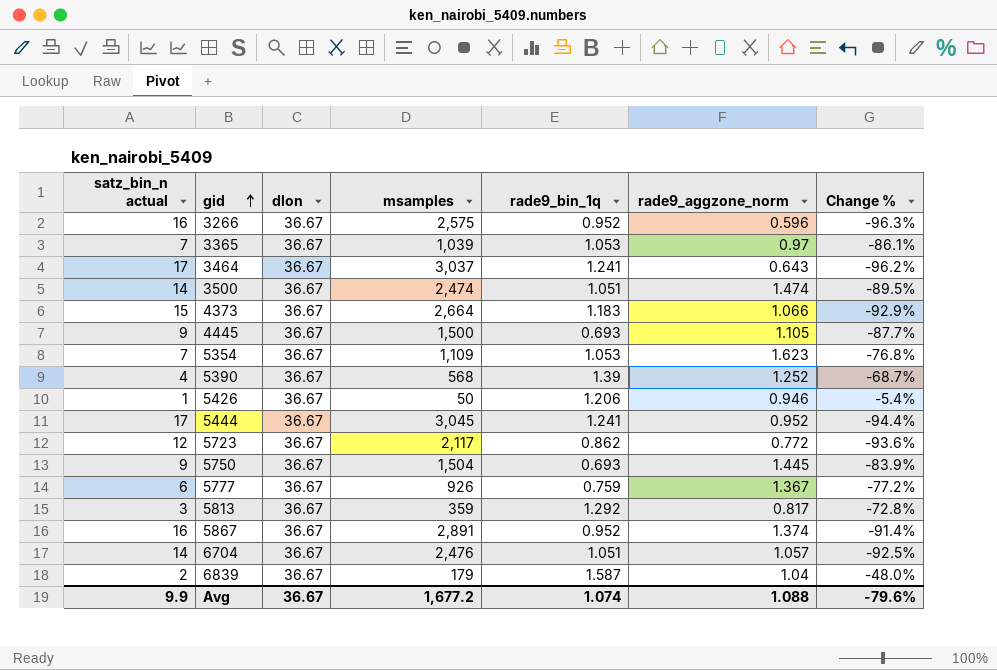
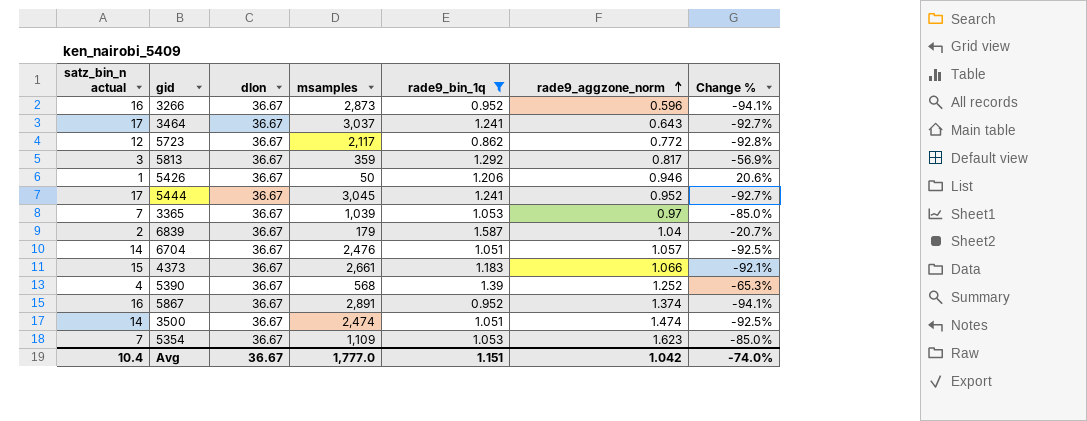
filter: none -> rade9_bin_1q >= 0.862
row order: gid ascending -> rade9_aggzone_norm ascending
column Change % | formula: ([rade9_aggzone_norm] - [satz_bin_n actual]) / [satz_bin_n actual] -> ([rade9_bin_1q] - [satz_bin_n actual]) / [satz_bin_n actual]
3266 | msamples: 2,575 -> 2,873
4373 | msamples: 2,664 -> 2,661
Avg | satz_bin_n actual: 9.9 -> 10.4
Avg | msamples: 1,677.2 -> 1,777.0
Avg | rade9_bin_1q: 1.074 -> 1.151
Avg | rade9_aggzone_norm: 1.088 -> 1.042
Avg | Change %: -79.6% -> -74.0%

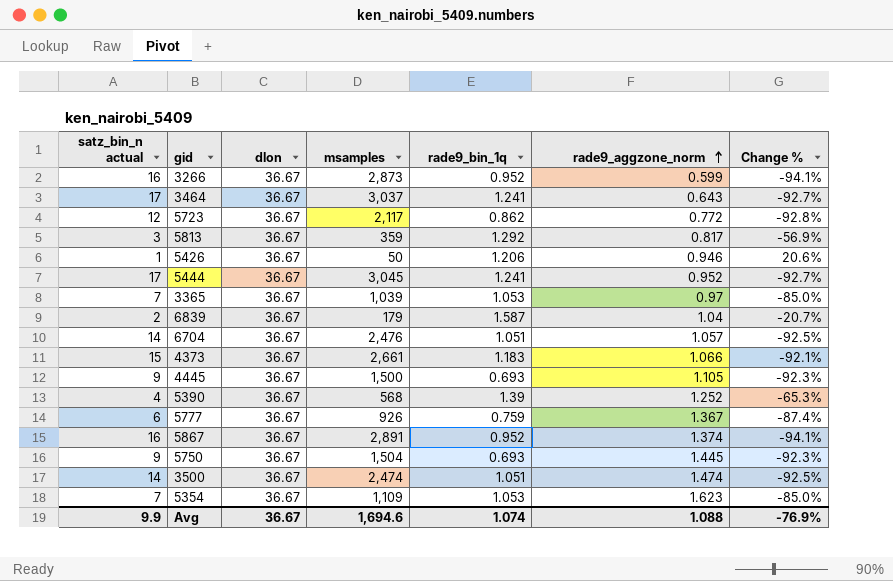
filter: rade9_bin_1q >= 0.862 -> none
3266 | rade9_aggzone_norm: 0.596 -> 0.599
Avg | satz_bin_n actual: 10.4 -> 9.9
Avg | msamples: 1,777.0 -> 1,694.6
Avg | rade9_bin_1q: 1.151 -> 1.074
Avg | rade9_aggzone_norm: 1.042 -> 1.088
Avg | Change %: -74.0% -> -76.9%

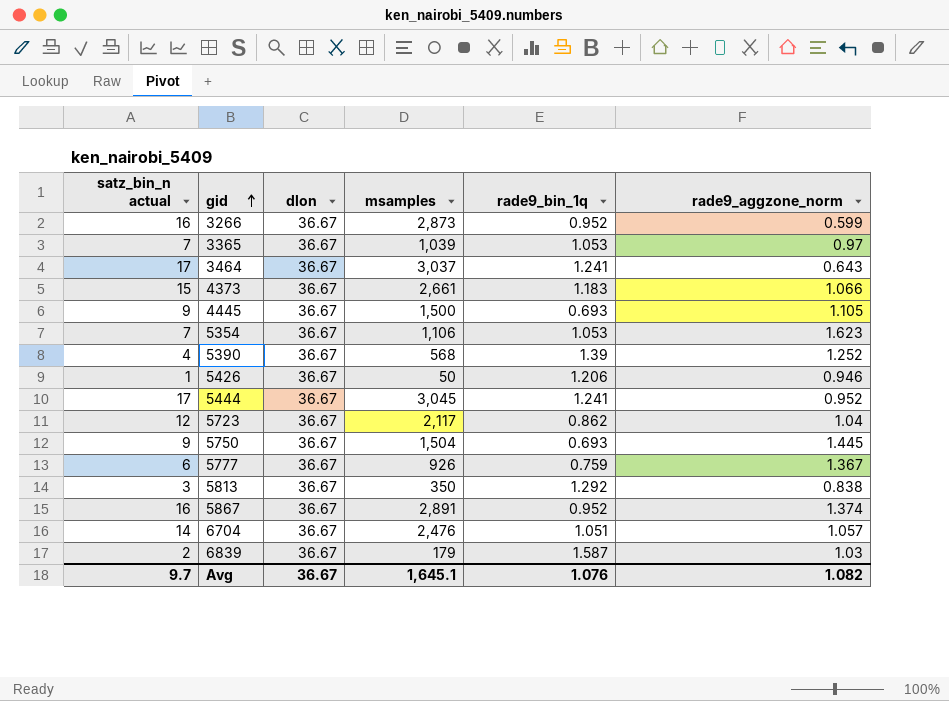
row order: rade9_aggzone_norm ascending -> gid ascending
column Change % | formula: ([rade9_bin_1q] - [satz_bin_n actual]) / [satz_bin_n actual] -> none
row 3500: 14 | 36.67 | 2,474 | 1.051 | 1.474 | -92.5% -> none
5354 | msamples: 1,109 -> 1,106
5723 | rade9_aggzone_norm: 0.772 -> 1.04
5813 | msamples: 359 -> 350
5813 | rade9_aggzone_norm: 0.817 -> 0.838
6839 | rade9_aggzone_norm: 1.04 -> 1.03
Avg | satz_bin_n actual: 9.9 -> 9.7
Avg | msamples: 1,694.6 -> 1,645.1
Avg | rade9_bin_1q: 1.074 -> 1.076
Avg | rade9_aggzone_norm: 1.088 -> 1.082

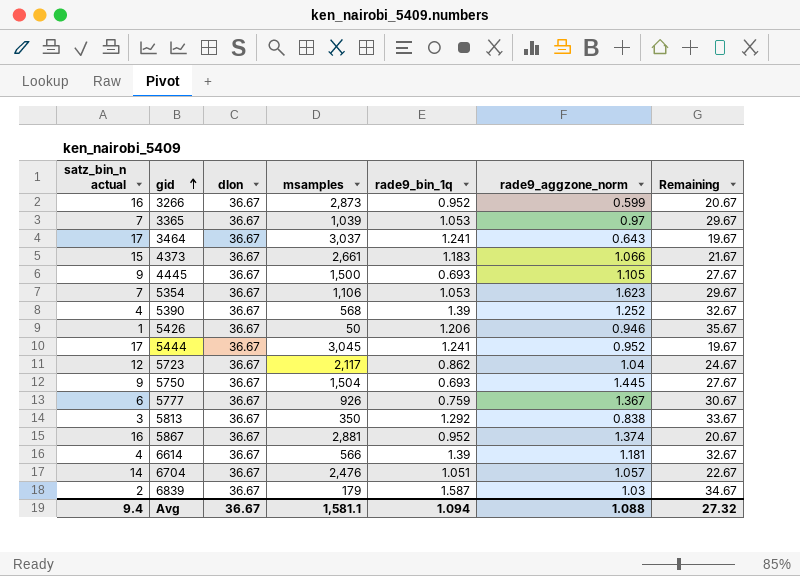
column Remaining | formula: none -> [dlon] - [satz_bin_n actual]
5867 | msamples: 2,891 -> 2,881
row 6614: none -> 4 | 36.67 | 566 | 1.39 | 1.181 | 32.67
Avg | satz_bin_n actual: 9.7 -> 9.4
Avg | msamples: 1,645.1 -> 1,581.1
Avg | rade9_bin_1q: 1.076 -> 1.094
Avg | rade9_aggzone_norm: 1.082 -> 1.088

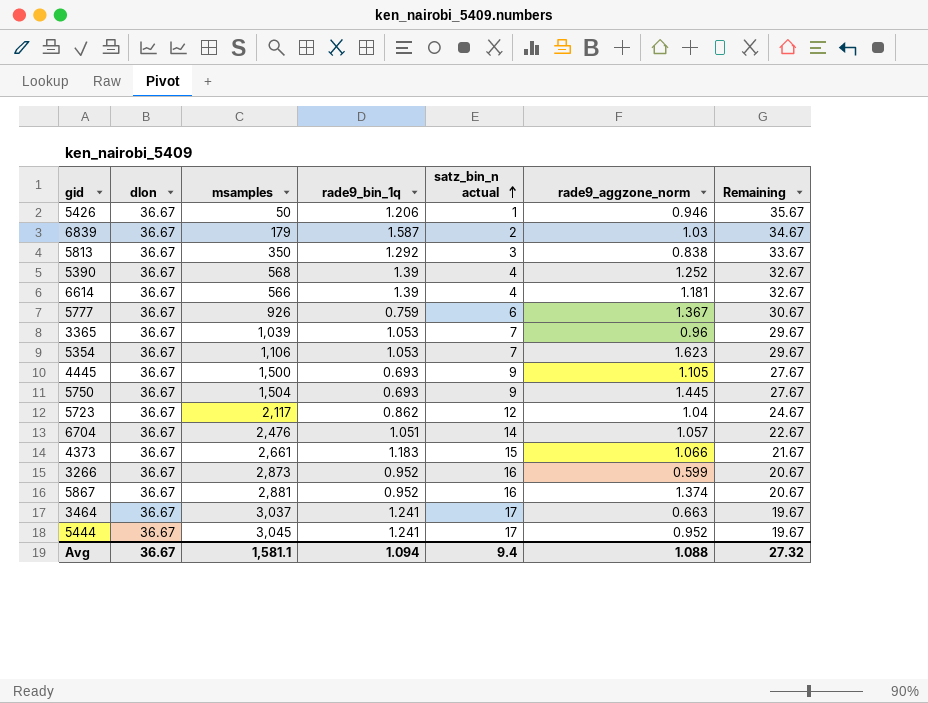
row order: gid ascending -> satz_bin_n actual ascending
column satz_bin_n actual | position: 1 -> 5
3365 | rade9_aggzone_norm: 0.97 -> 0.96
3464 | rade9_aggzone_norm: 0.643 -> 0.663

